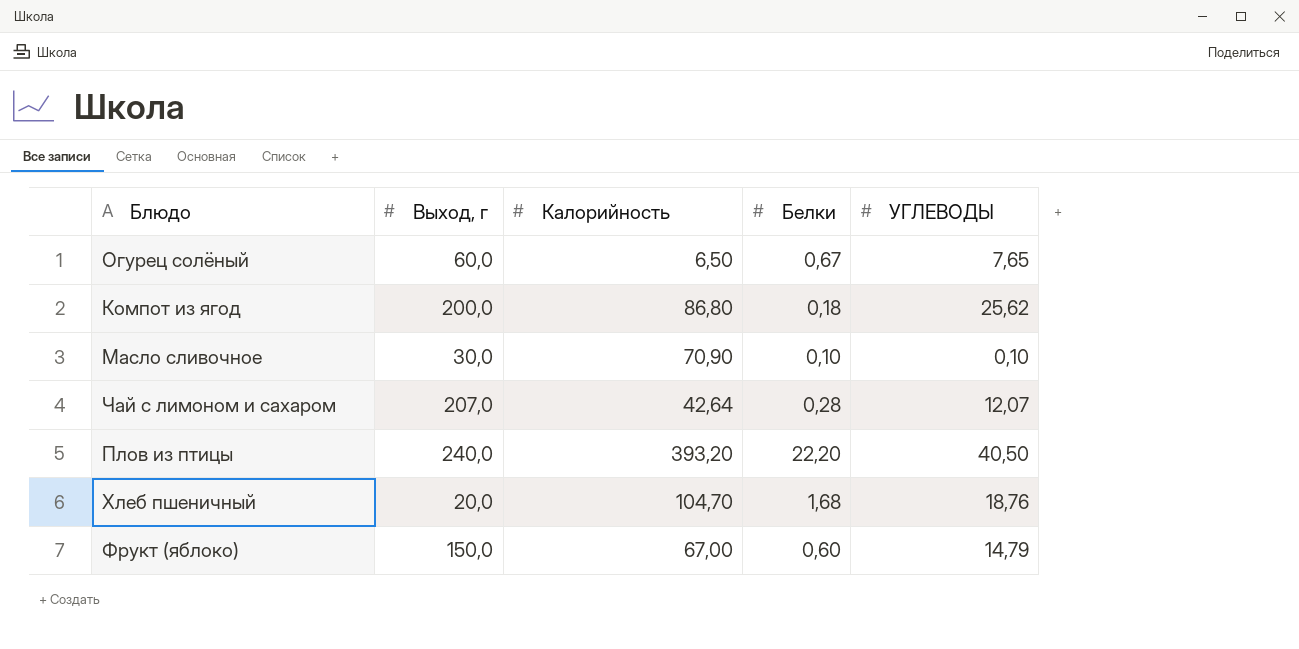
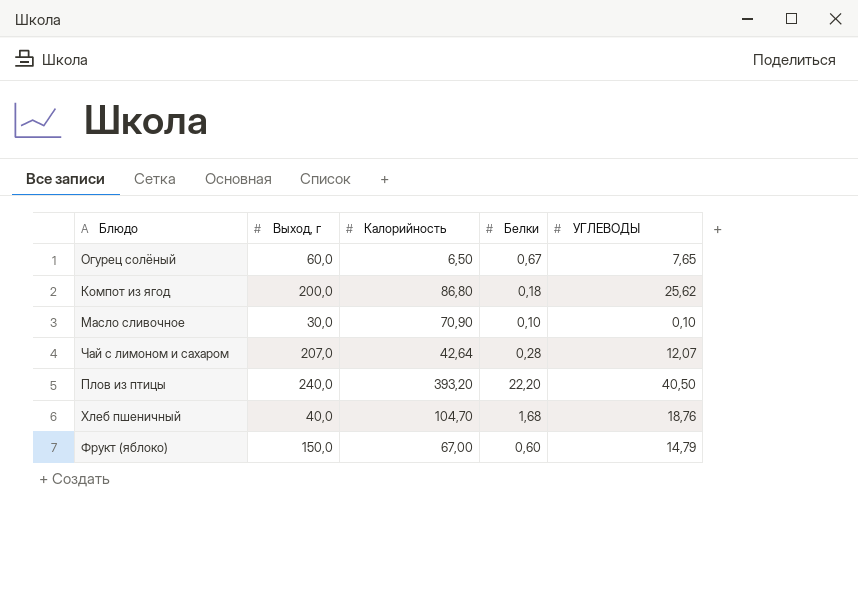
Хлеб пшеничный | Выход, г: 20,0 -> 40,0

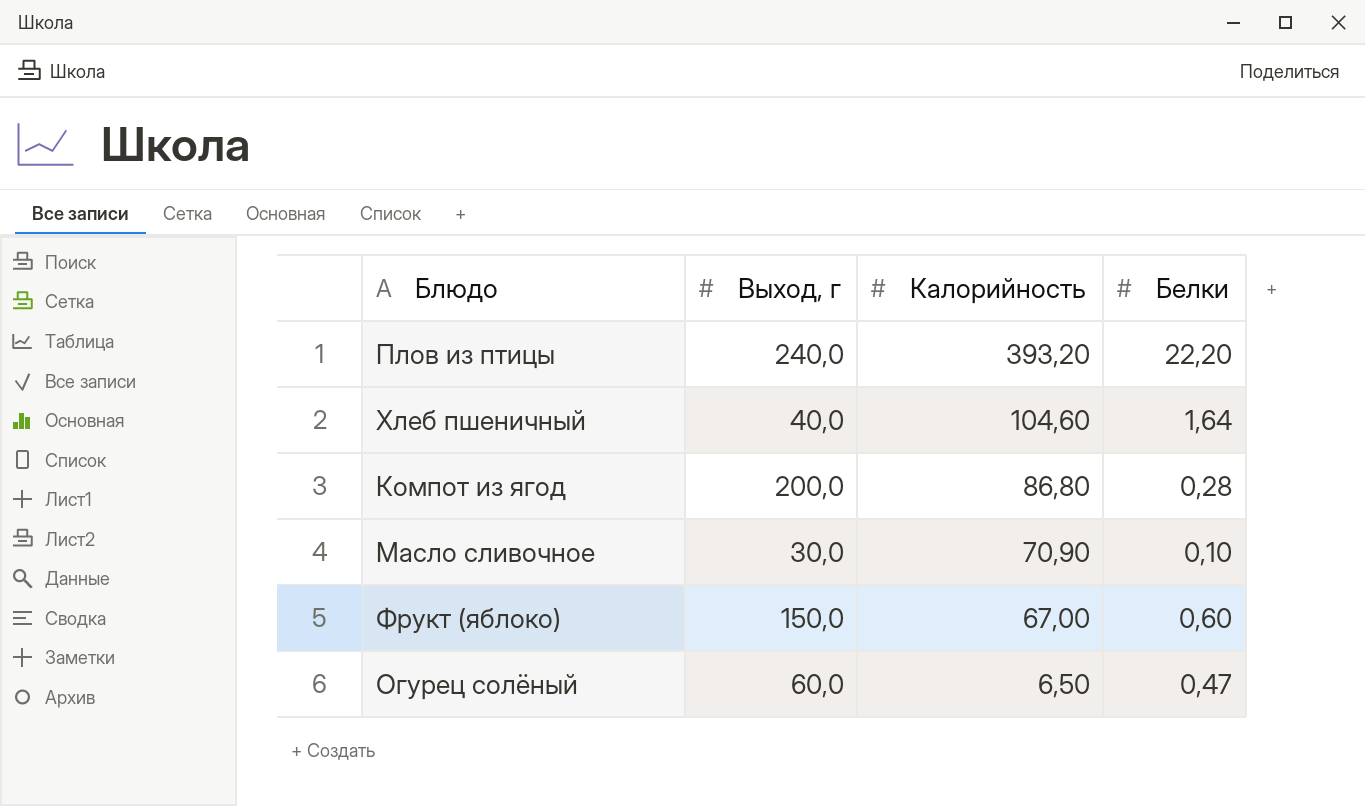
row order: none -> Калорийность descending
column УГЛЕВОДЫ | position: 5 -> none
row Чай с лимоном и cахаром: 207,0 | 42,64 | 0,28 | 12,07 -> none
Хлеб пшеничный | Калорийность: 104,70 -> 104,60
Хлеб пшеничный | Белки: 1,68 -> 1,64
Компот из ягод | Белки: 0,18 -> 0,28
Огурец солёный | Белки: 0,67 -> 0,47

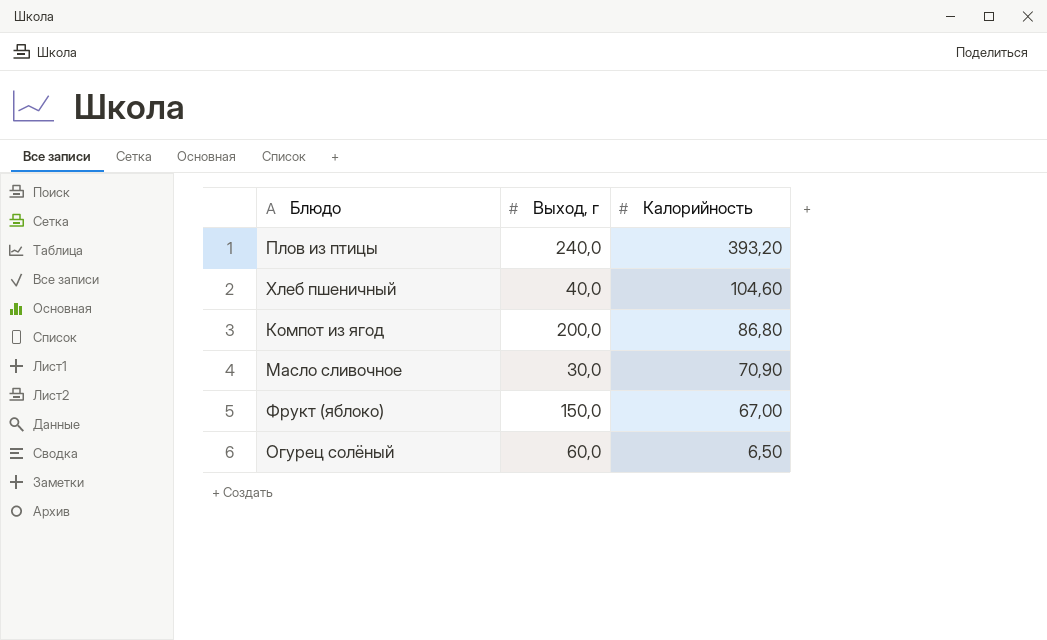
column Белки | position: 4 -> none

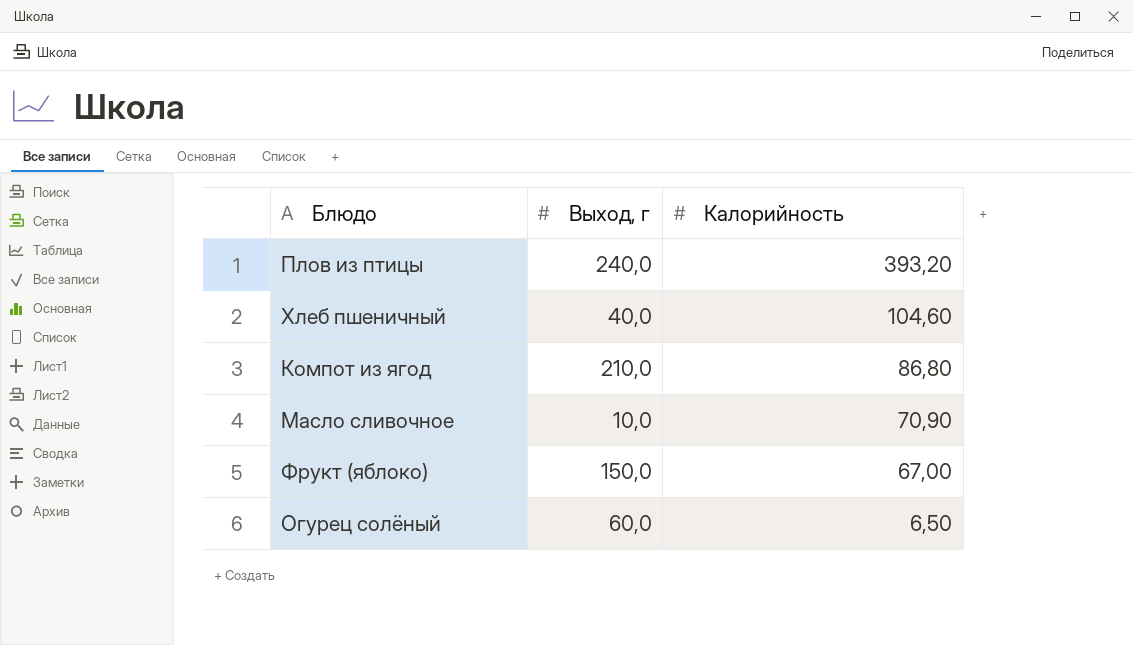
Компот из ягод | Выход, г: 200,0 -> 210,0
Масло сливочное | Выход, г: 30,0 -> 10,0

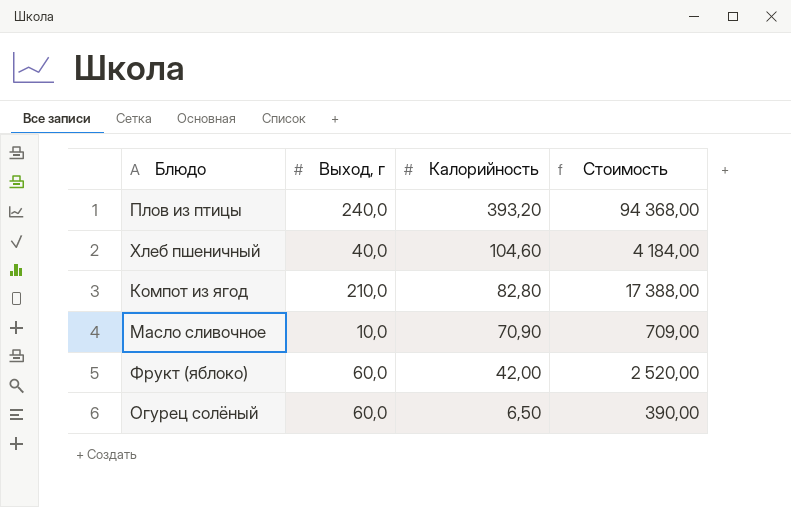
column Стоимость | formula: none -> [Выход, г] * [Калорийность]
Компот из ягод | Калорийность: 86,80 -> 82,80
Фрукт (яблоко) | Выход, г: 150,0 -> 60,0
Фрукт (яблоко) | Калорийность: 67,00 -> 42,00

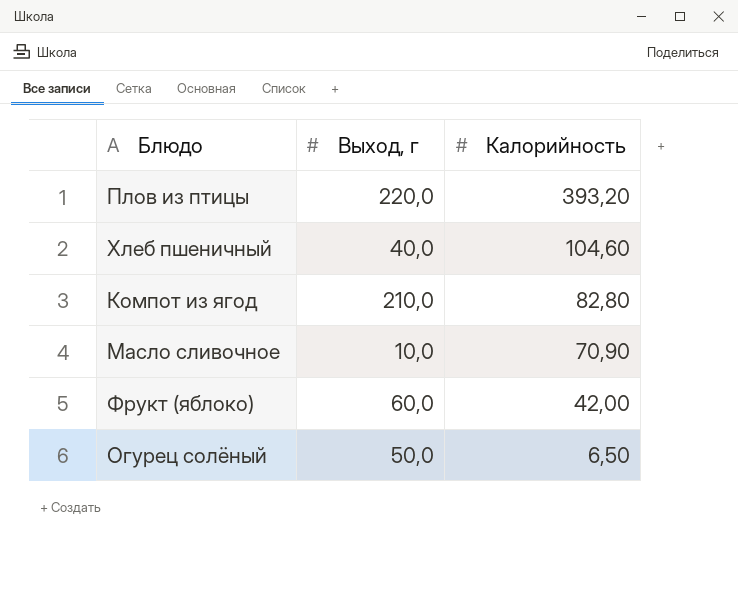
column Стоимость | formula: [Выход, г] * [Калорийность] -> none
Плов из птицы | Выход, г: 240,0 -> 220,0
Огурец солёный | Выход, г: 60,0 -> 50,0

